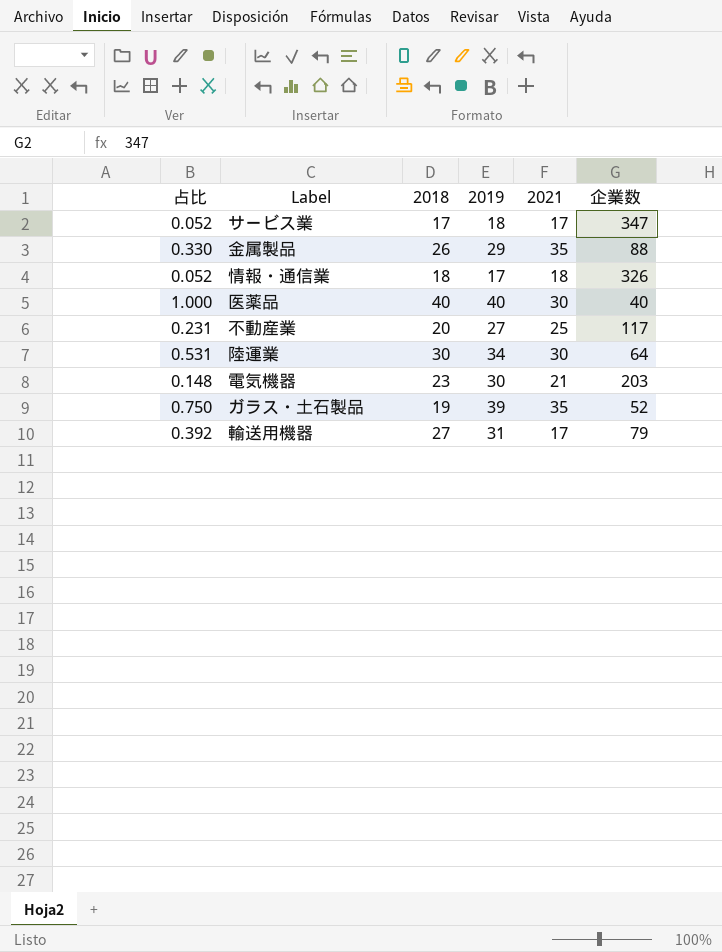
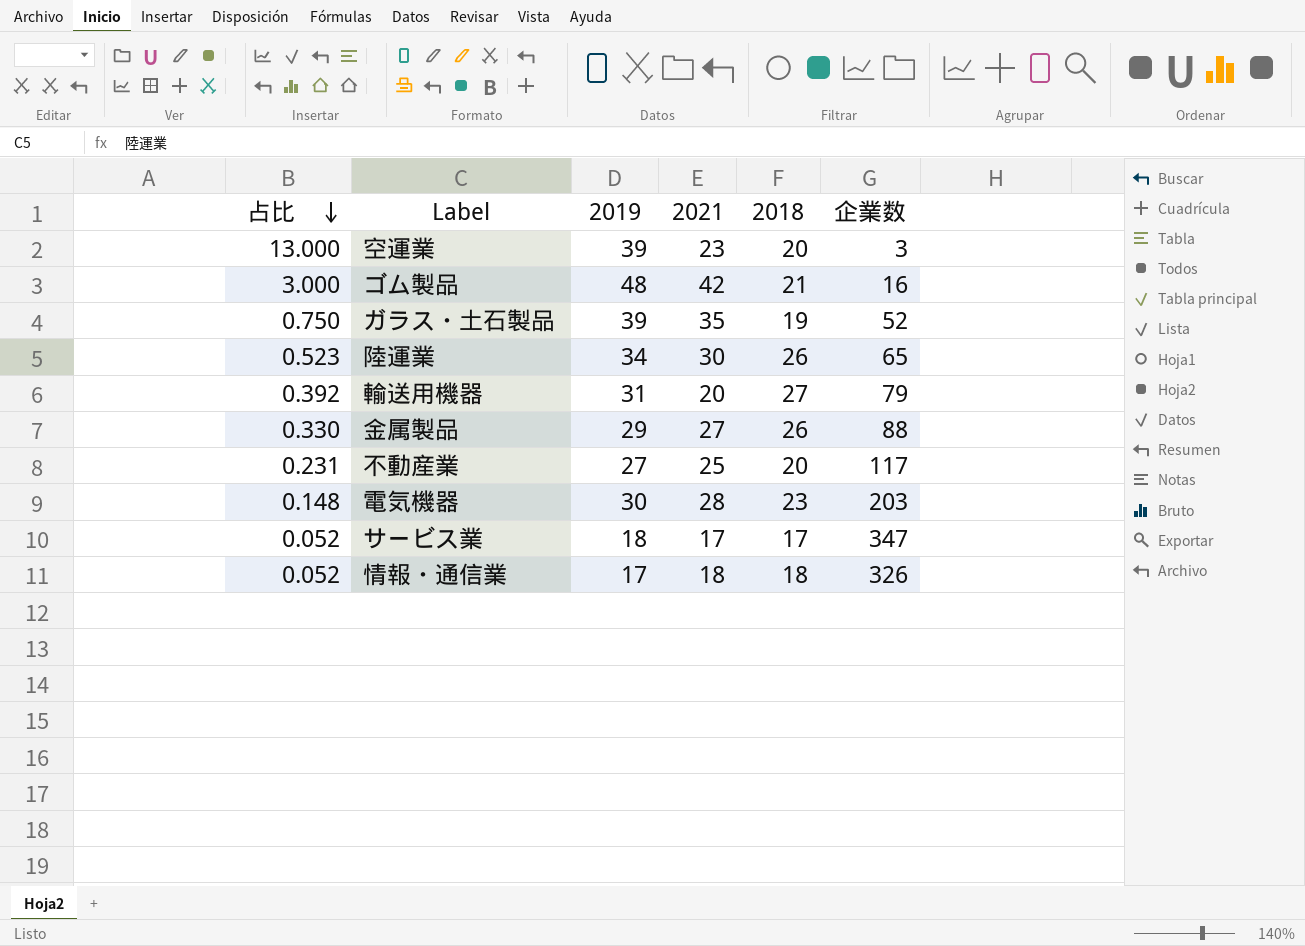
row order: none -> 占比 descending
column 2018 | position: 3 -> 5
row 医薬品: 1.000 | 40 | 40 | 30 | 40 -> none
row 空運業: none -> 13.000 | 39 | 23 | 20 | 3
row ゴム製品: none -> 3.000 | 48 | 42 | 21 | 16
陸運業 | 占比: 0.531 -> 0.523
陸運業 | 2018: 30 -> 26
陸運業 | 企業数: 64 -> 65
輸送用機器 | 2021: 17 -> 20
金属製品 | 2021: 35 -> 27
電気機器 | 2021: 21 -> 28

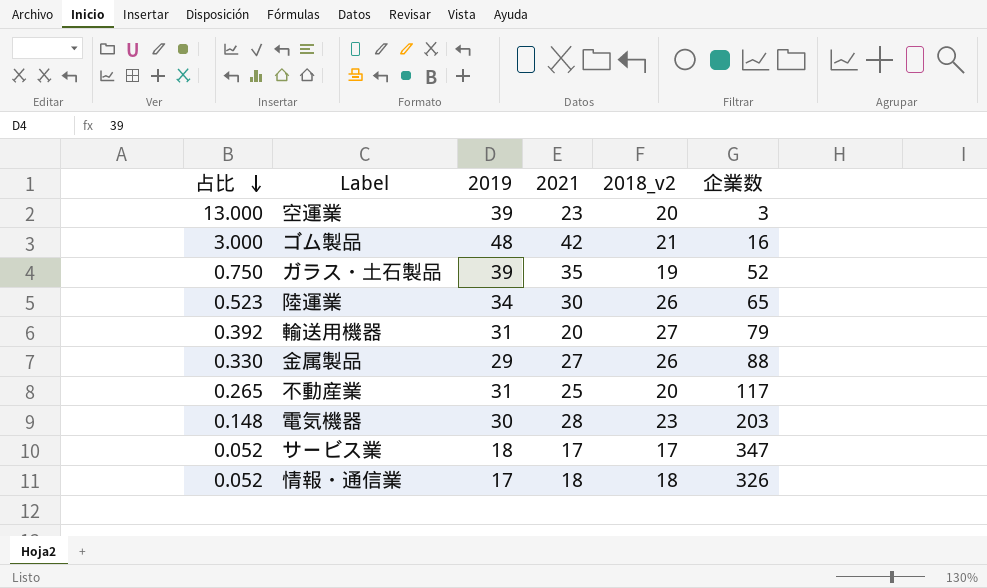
column name: 2018 -> 2018_v2
不動産業 | 占比: 0.231 -> 0.265
不動産業 | 2019: 27 -> 31

